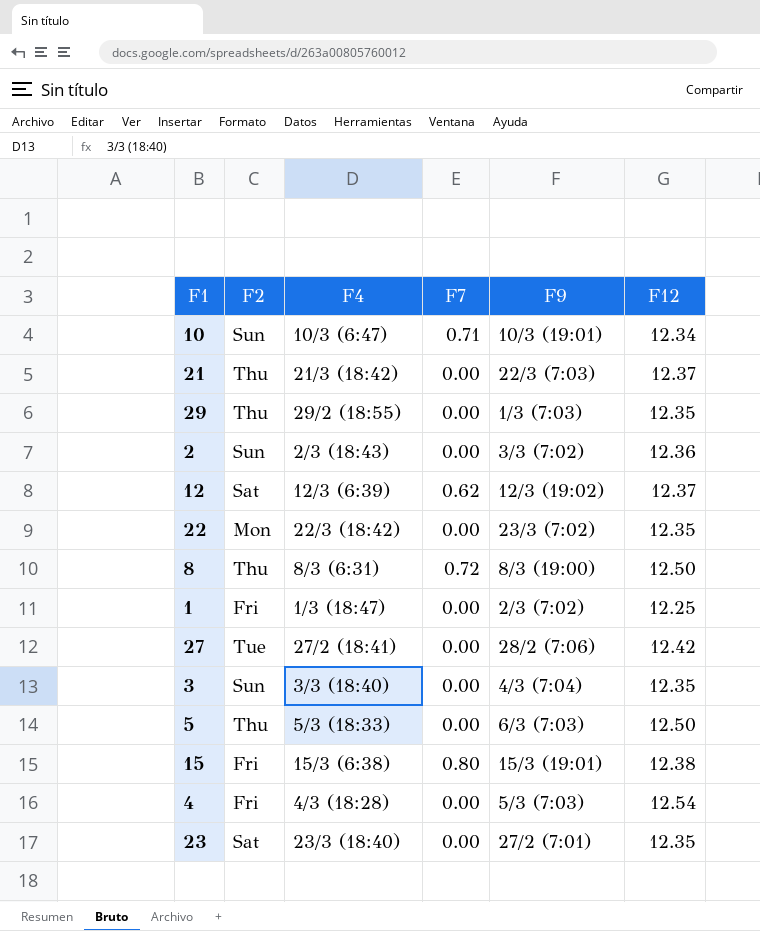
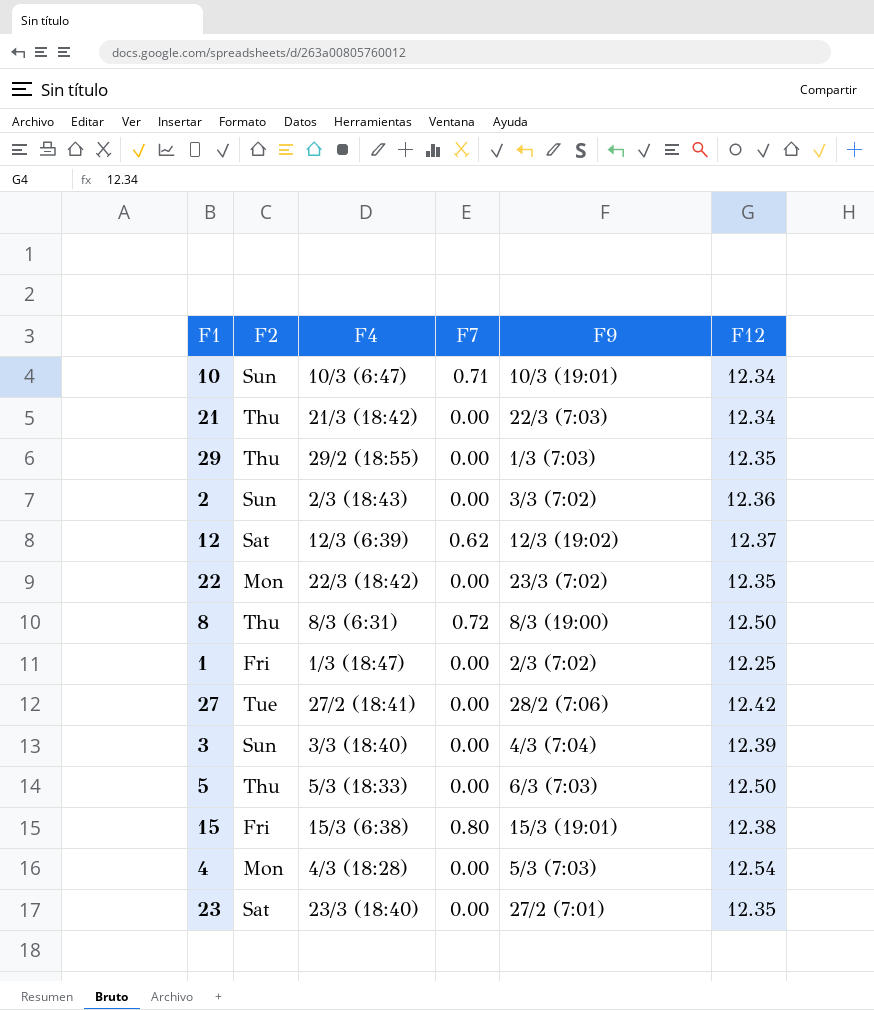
21 | F12: 12.37 -> 12.34
3 | F12: 12.35 -> 12.39
4 | F2: Fri -> Mon

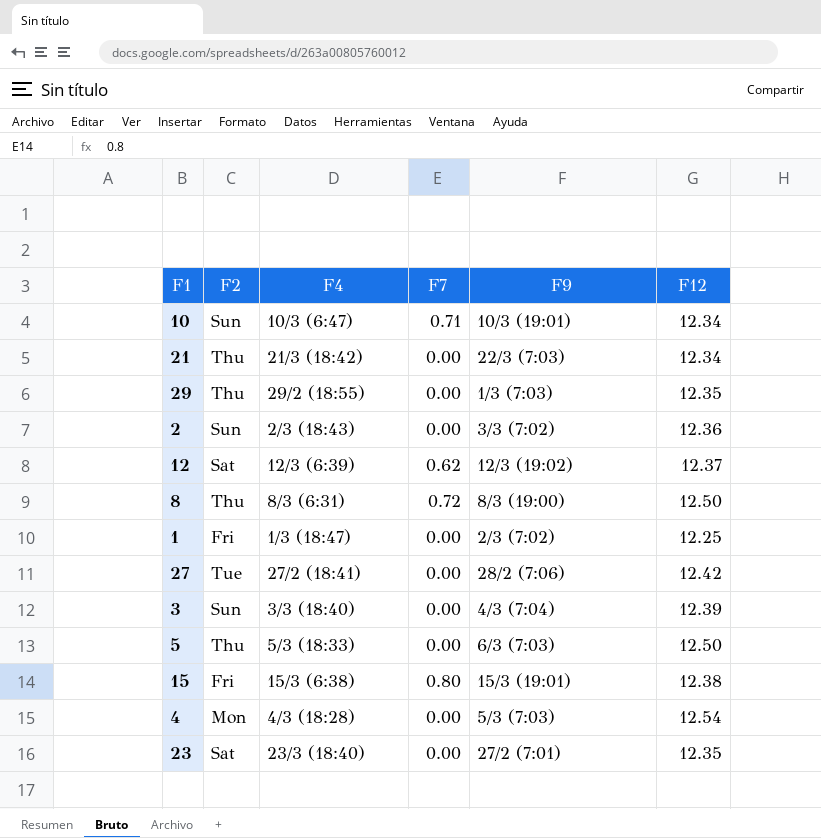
row 22: Mon | 22/3 (18:42) | 0.00 | 23/3 (7:02) | 12.35 -> none

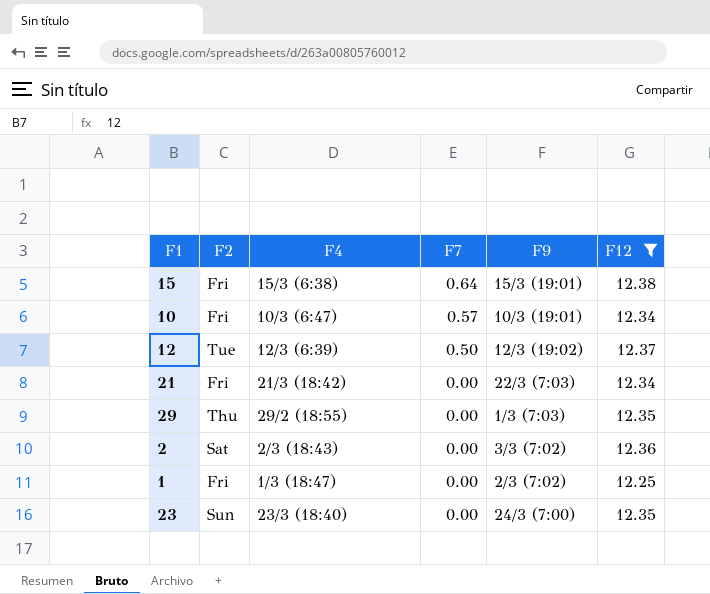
filter: none -> F12 <= 12.38
row order: none -> F7 descending
15 | F7: 0.80 -> 0.64
10 | F2: Sun -> Fri
10 | F7: 0.71 -> 0.57
12 | F2: Sat -> Tue
12 | F7: 0.62 -> 0.50
21 | F2: Thu -> Fri
2 | F2: Sun -> Sat
23 | F2: Sat -> Sun
23 | F9: 27/2 (7:01) -> 24/3 (7:00)

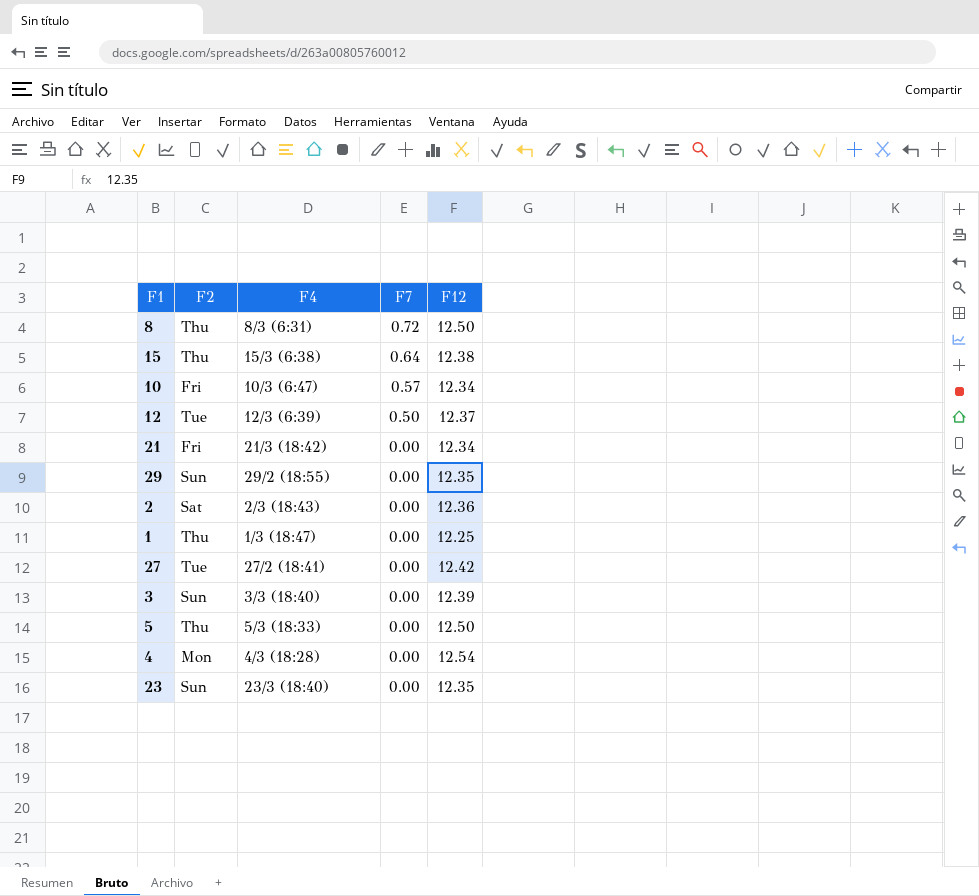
filter: F12 <= 12.38 -> none
column F9 | position: 5 -> none
15 | F2: Fri -> Thu
29 | F2: Thu -> Sun
1 | F2: Fri -> Thu

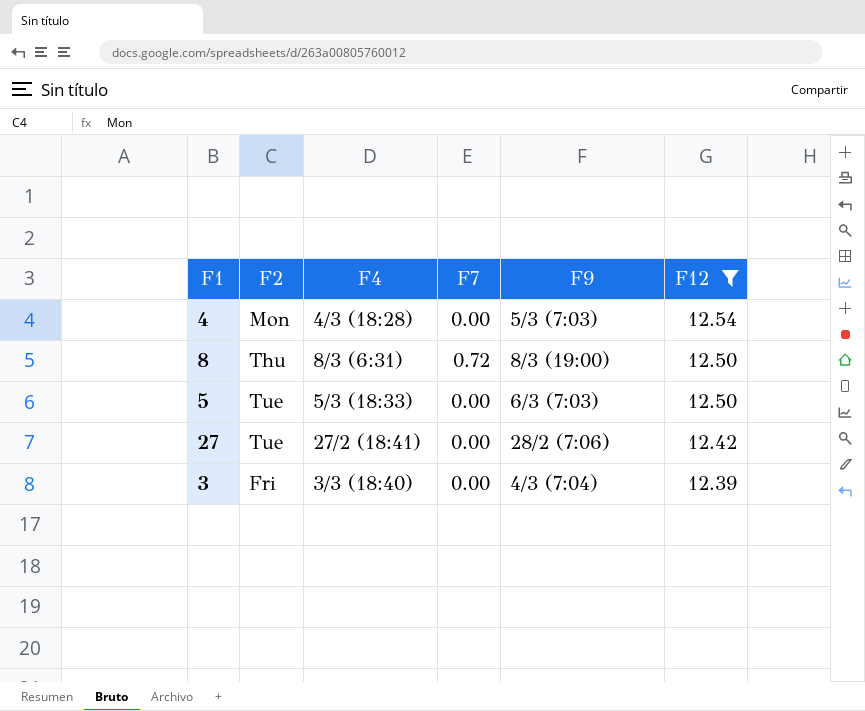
filter: none -> F12 >= 12.39
row order: F7 descending -> F12 descending
column F9 | position: none -> 5
5 | F2: Thu -> Tue
3 | F2: Sun -> Fri

